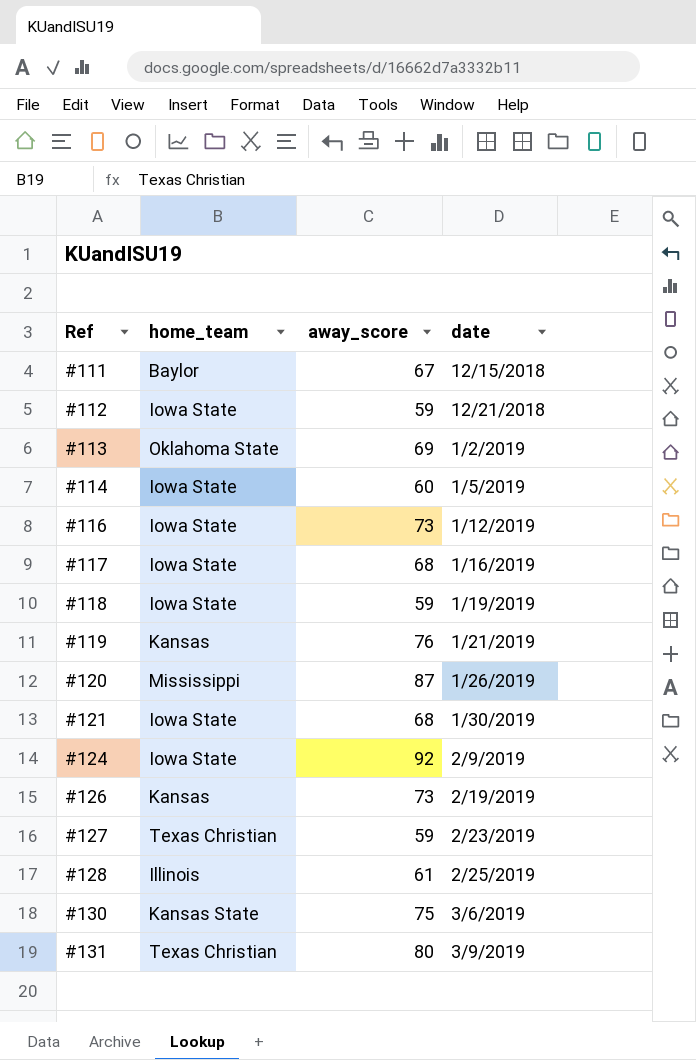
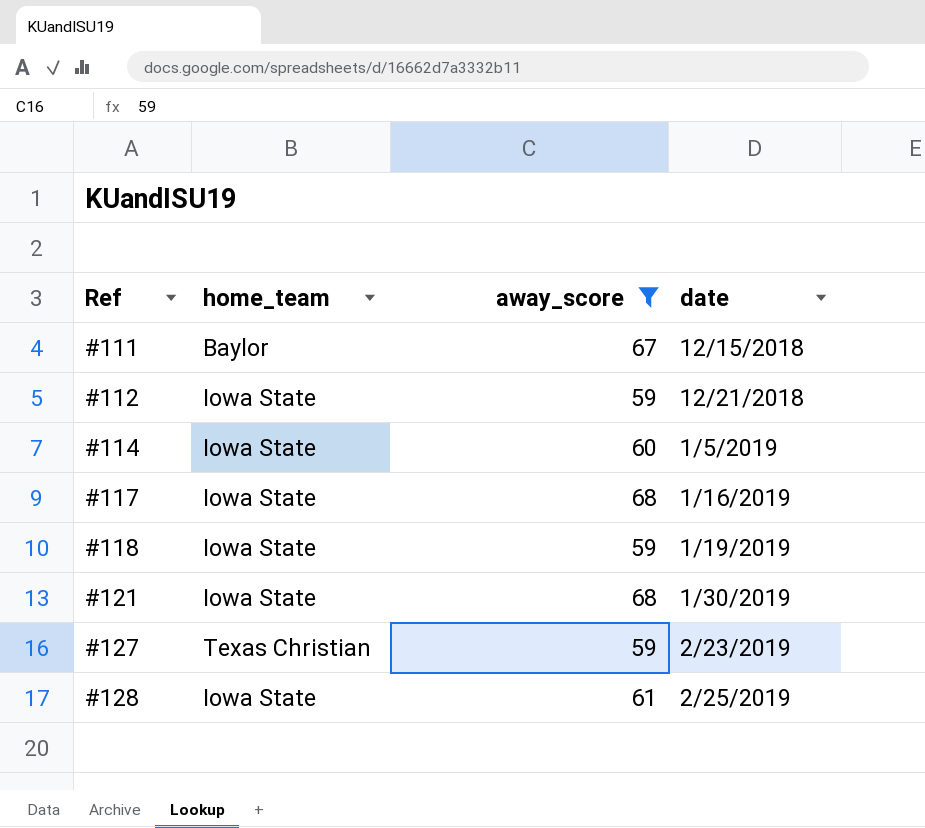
filter: none -> away_score <= 68
#128 | home_team: Illinois -> Iowa State

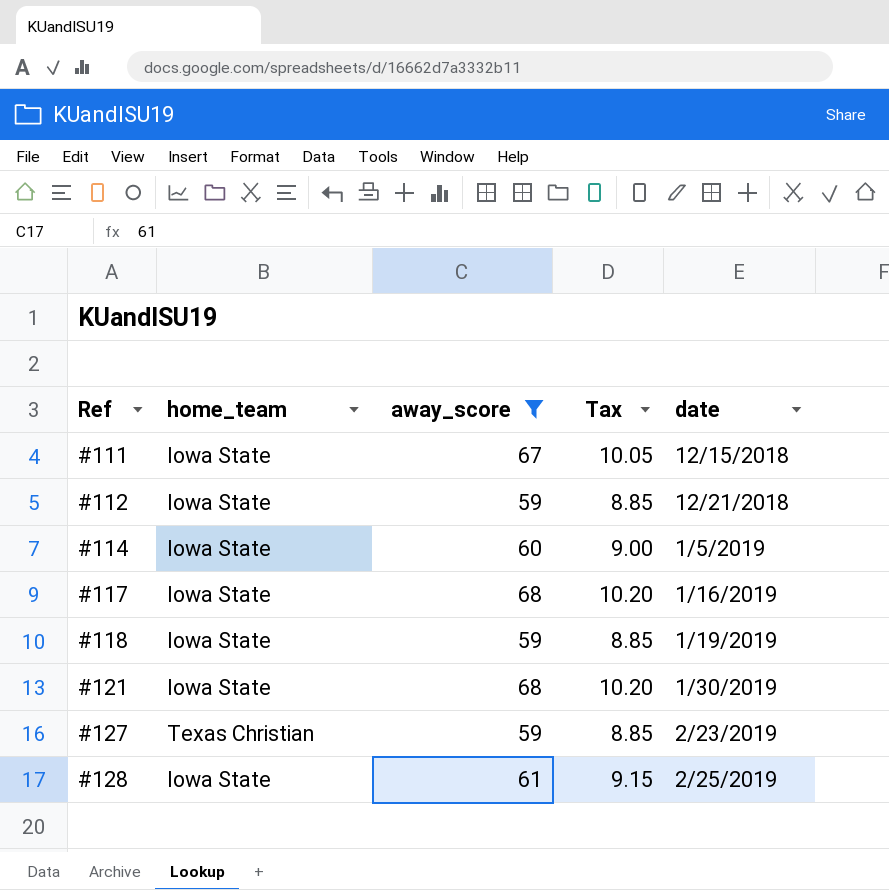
column Tax | formula: none -> [away_score] * 0.15
#111 | home_team: Baylor -> Iowa State

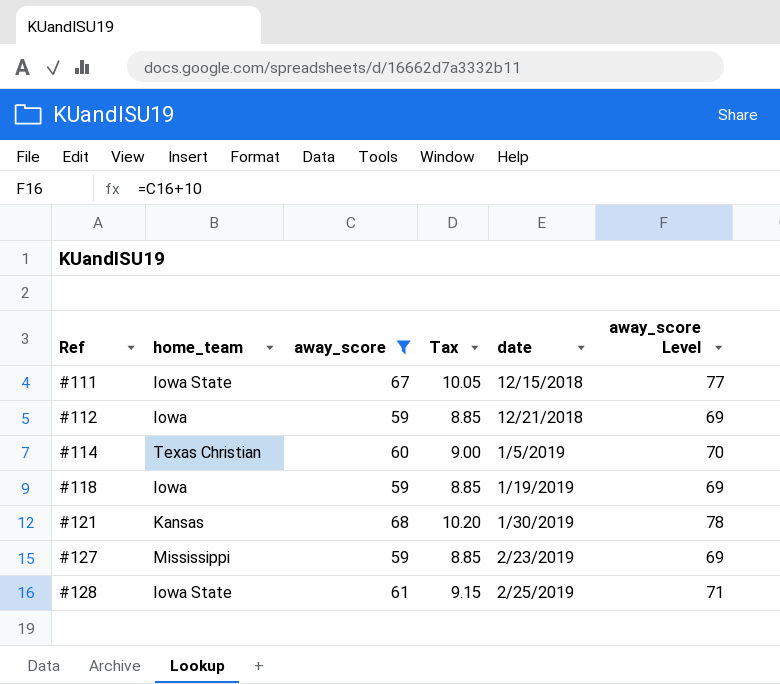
column away_score Level | formula: none -> [away_score] + 10
row #117: Iowa State | 68 | 10.20 | 1/16/2019 -> none
#112 | home_team: Iowa State -> Iowa
#114 | home_team: Iowa State -> Texas Christian
#118 | home_team: Iowa State -> Iowa
#121 | home_team: Iowa State -> Kansas
#127 | home_team: Texas Christian -> Mississippi

